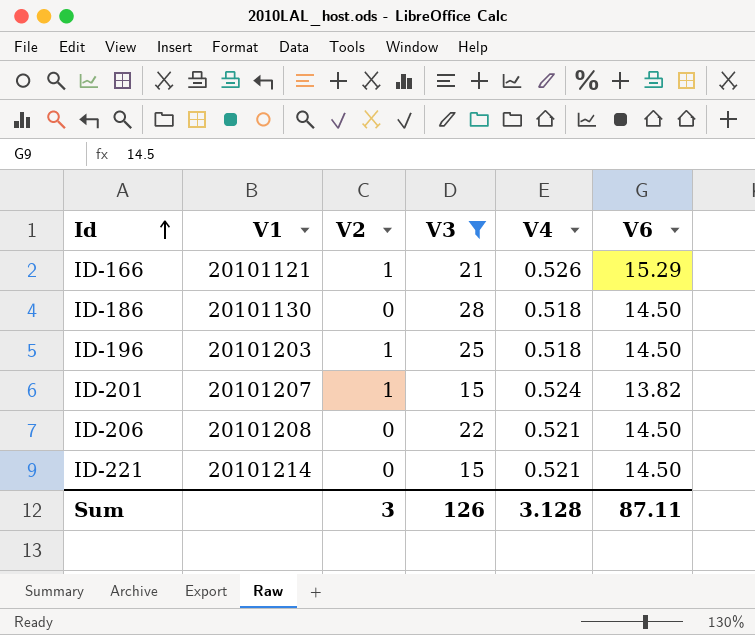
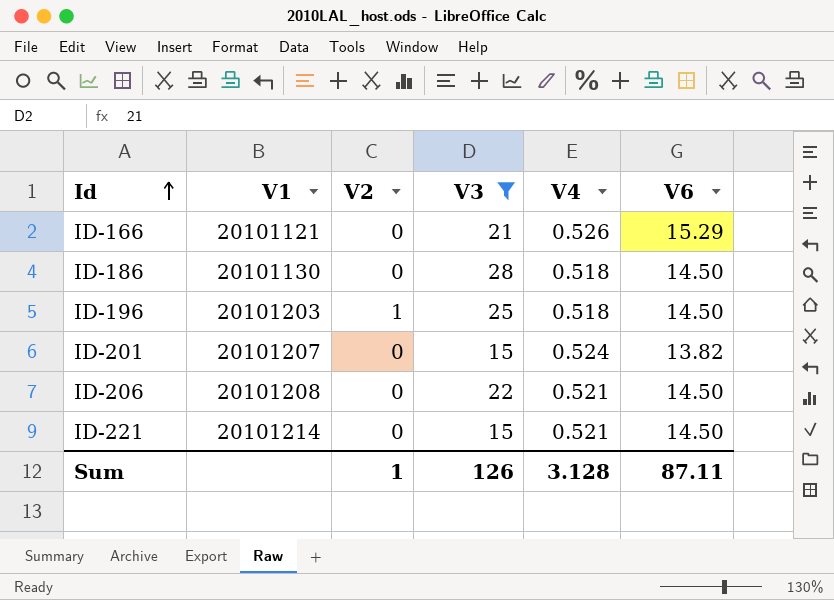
ID-166 | V2: 1 -> 0
ID-201 | V2: 1 -> 0
Sum | V2: 3 -> 1

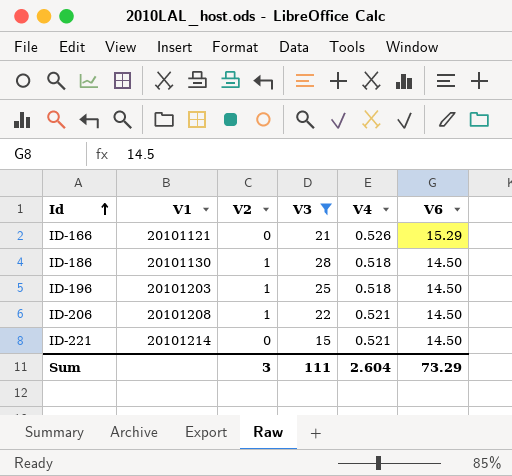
row ID-201: 20101207 | 0 | 15 | 0.524 | 13.82 -> none
ID-186 | V2: 0 -> 1
ID-206 | V2: 0 -> 1
Sum | V2: 1 -> 3
Sum | V3: 126 -> 111
Sum | V4: 3.128 -> 2.604
Sum | V6: 87.11 -> 73.29

